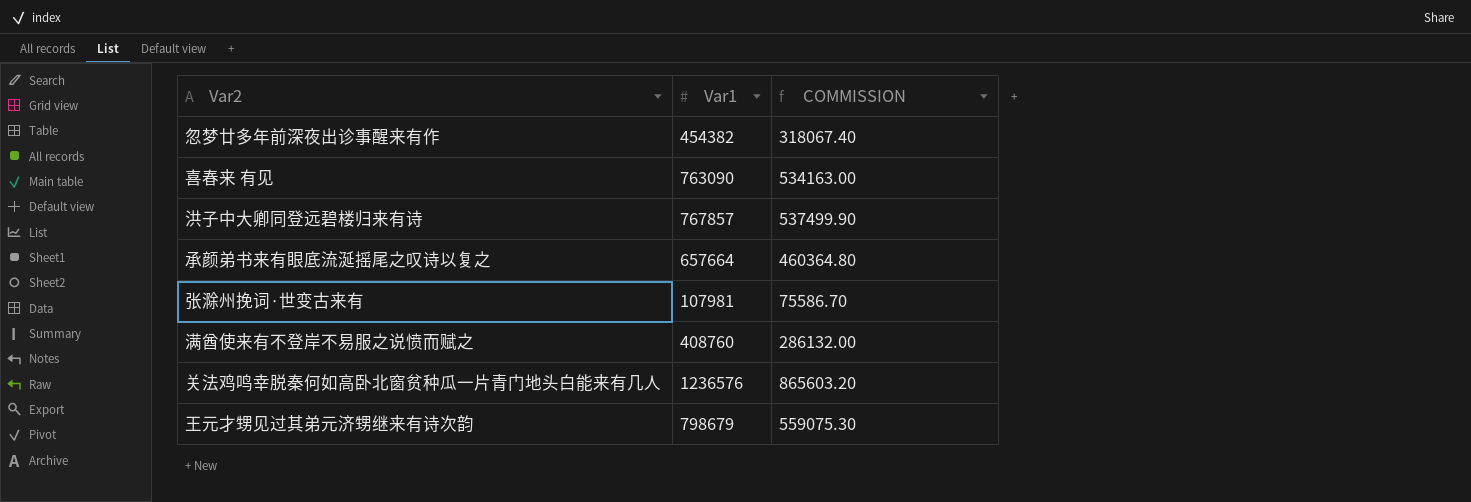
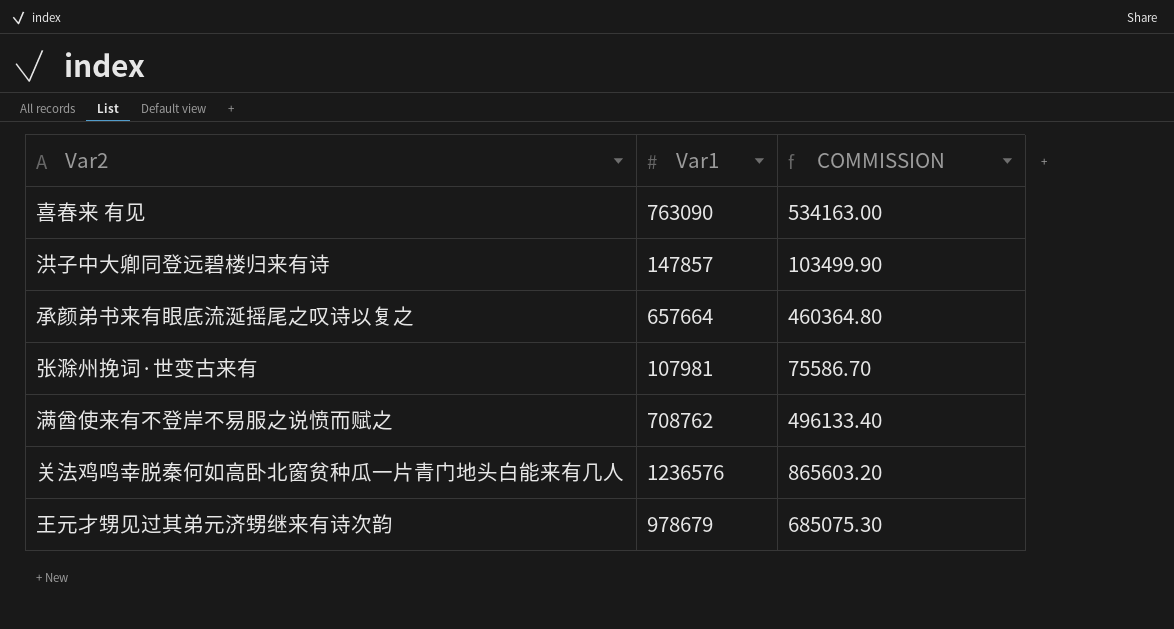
row 忽梦廿多年前深夜出诊事醒来有作: 454382 | 318067.40 -> none
洪子中大卿同登远碧楼归来有诗 | Var1: 767857 -> 147857
洪子中大卿同登远碧楼归来有诗 | COMMISSION: 537499.90 -> 103499.90
满酋使来有不登岸不易服之说愤而赋之 | Var1: 408760 -> 708762
满酋使来有不登岸不易服之说愤而赋之 | COMMISSION: 286132.00 -> 496133.40
王元才甥见过其弟元济甥继来有诗次韵 | Var1: 798679 -> 978679
王元才甥见过其弟元济甥继来有诗次韵 | COMMISSION: 559075.30 -> 685075.30

